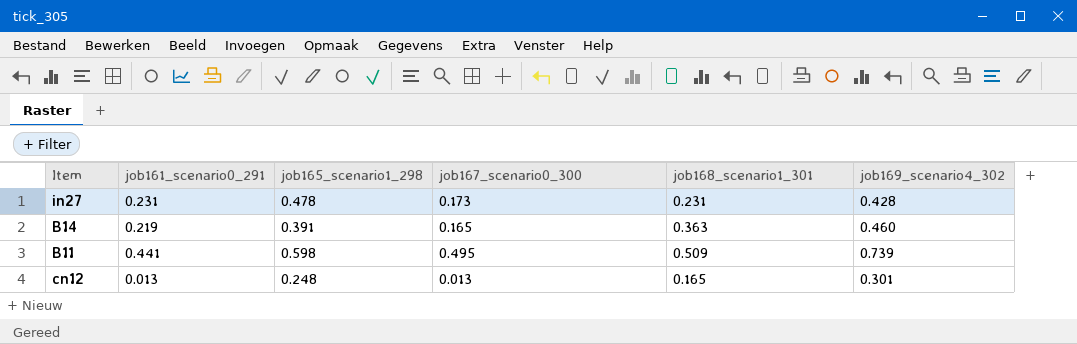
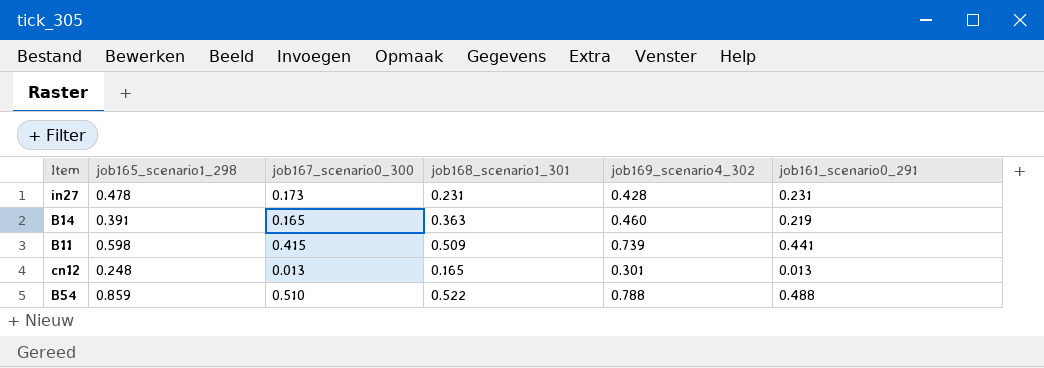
column job161_scenario0_291 | position: 2 -> 6
B11 | job167_scenario0_300: 0.495 -> 0.415
row B54: none -> 0.859 | 0.510 | 0.522 | 0.788 | 0.488

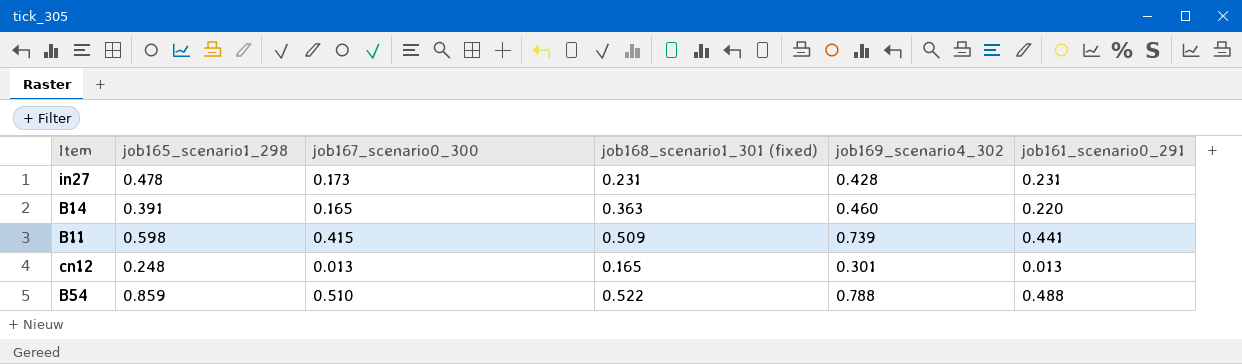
column name: job168_scenario1_301 -> job168_scenario1_301 (fixed)
B14 | job161_scenario0_291: 0.219 -> 0.220

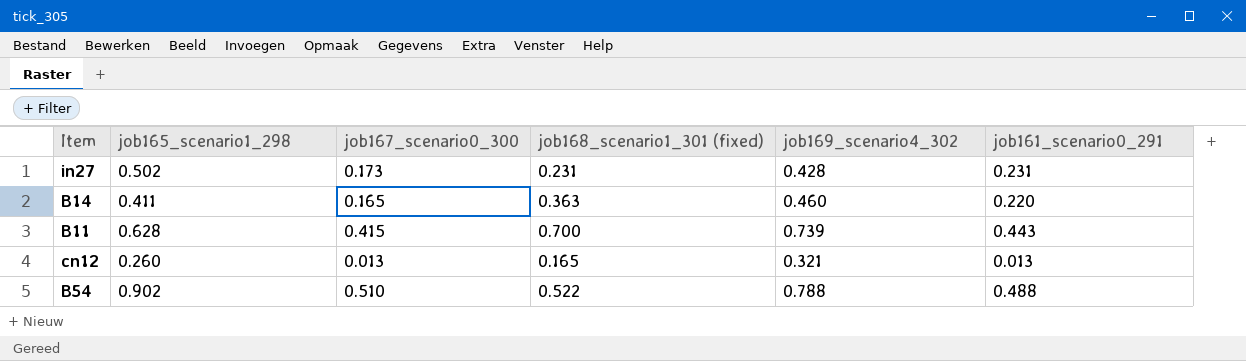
in27 | job165_scenario1_298: 0.478 -> 0.502
B14 | job165_scenario1_298: 0.391 -> 0.411
B11 | job165_scenario1_298: 0.598 -> 0.628
B11 | job168_scenario1_301 (fixed): 0.509 -> 0.700
B11 | job161_scenario0_291: 0.441 -> 0.443
cn12 | job165_scenario1_298: 0.248 -> 0.260
cn12 | job169_scenario4_302: 0.301 -> 0.321
B54 | job165_scenario1_298: 0.859 -> 0.902

